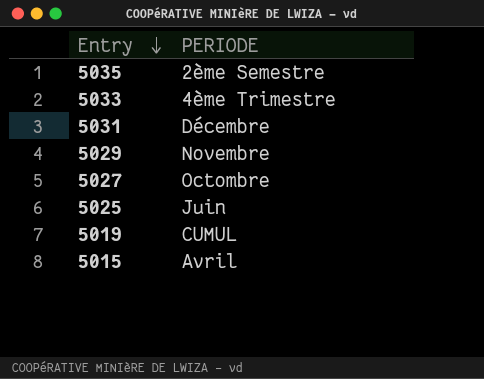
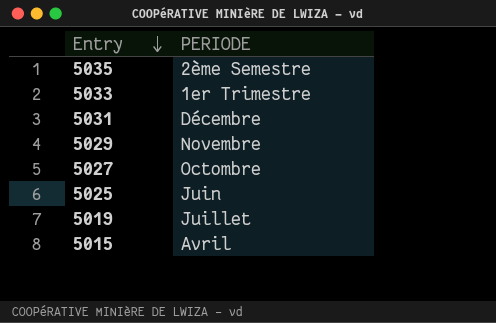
5033 | PERIODE: 4ème Trimestre -> 1er Trimestre
5019 | PERIODE: CUMUL -> Juillet

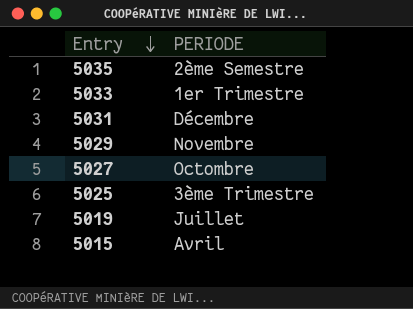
5025 | PERIODE: Juin -> 3ème Trimestre

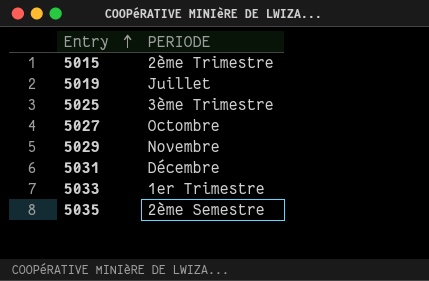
row order: Entry descending -> Entry ascending
5015 | PERIODE: Avril -> 2ème Trimestre

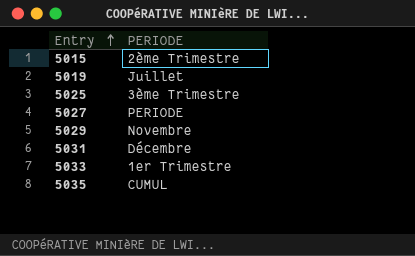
5027 | PERIODE: Octombre -> PERIODE
5035 | PERIODE: 2ème Semestre -> CUMUL

